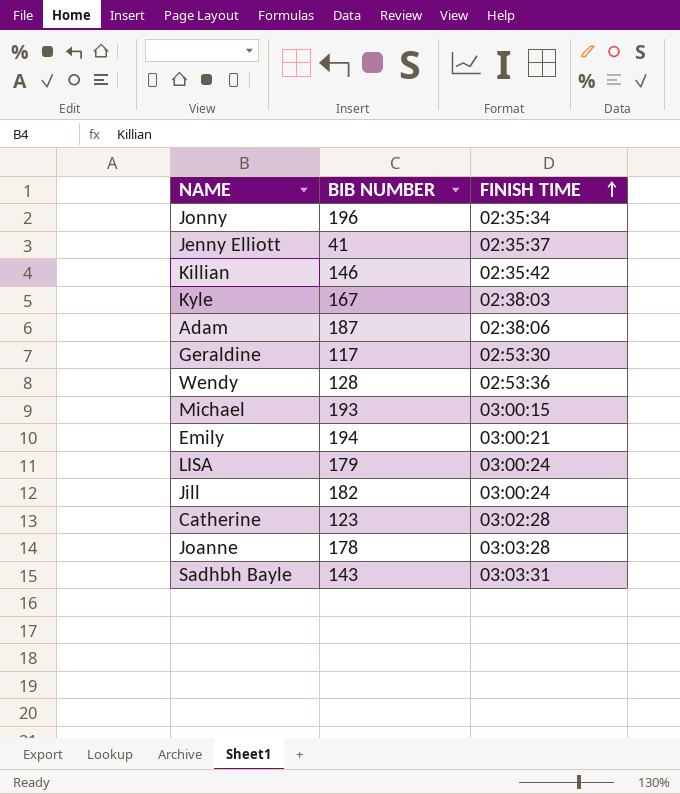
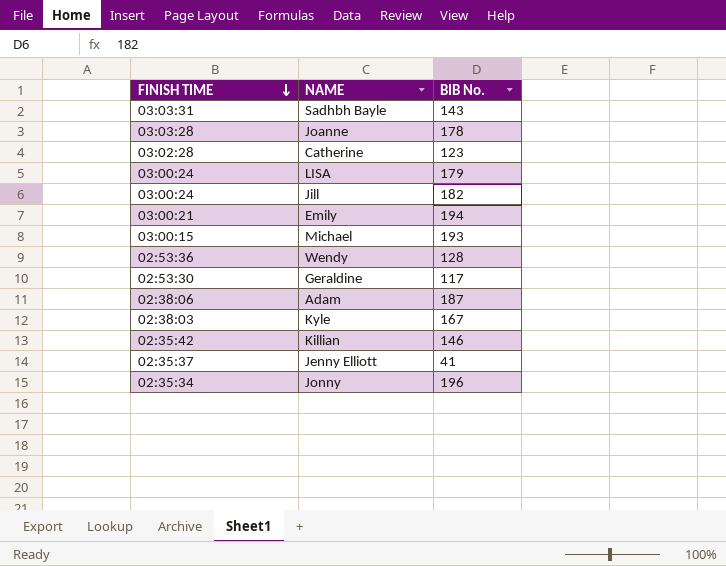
row order: FINISH TIME ascending -> FINISH TIME descending
column FINISH TIME | position: 3 -> 1
column name: BIB NUMBER -> BIB No.

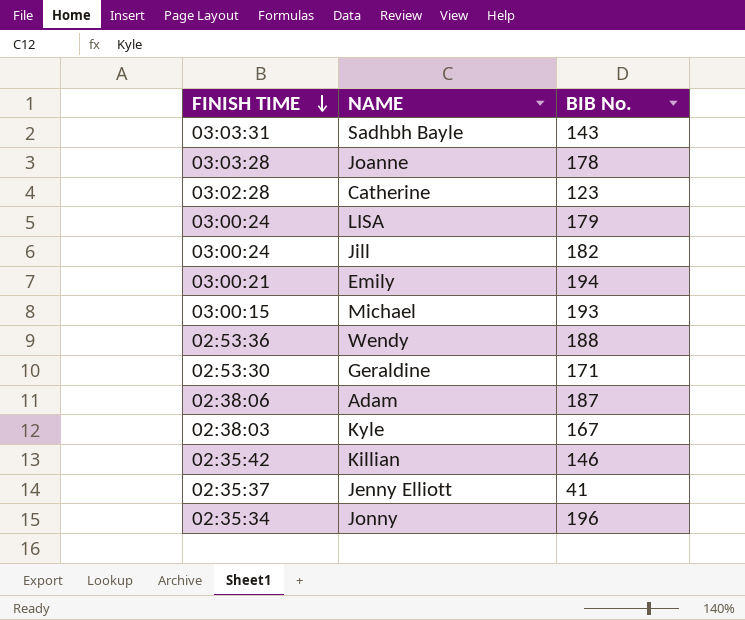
Wendy | BIB No.: 128 -> 188
Geraldine | BIB No.: 117 -> 171

